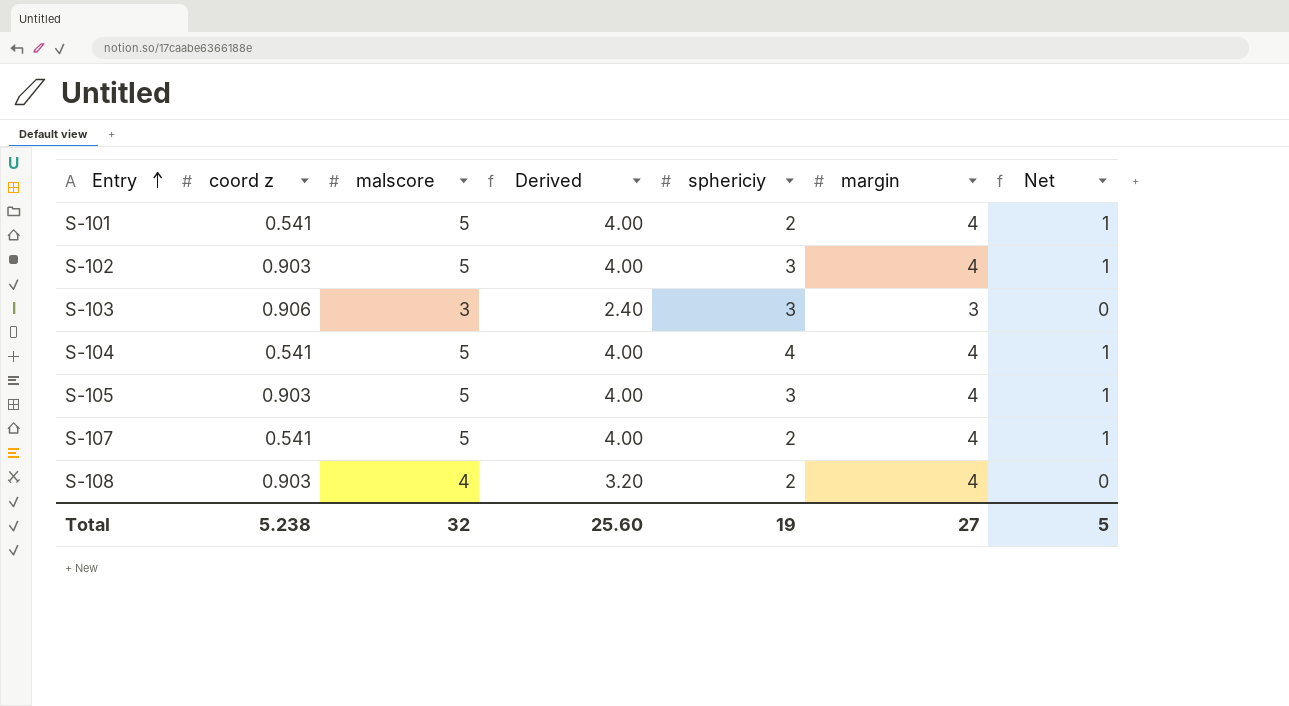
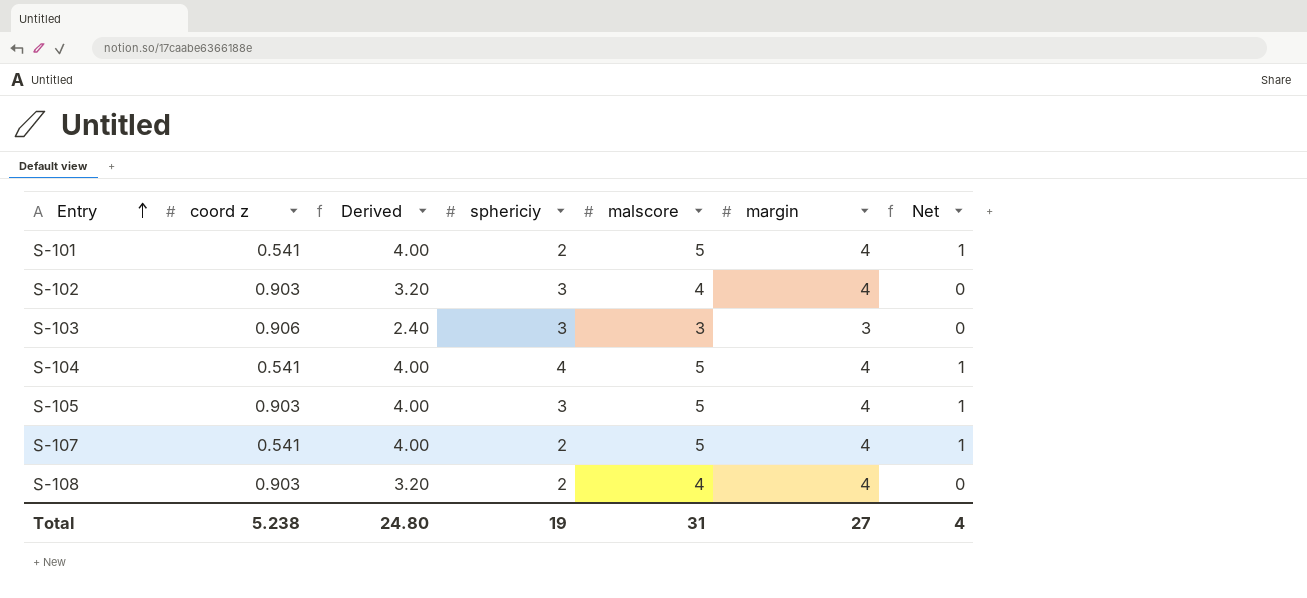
column malscore | position: 3 -> 5
S-102 | Derived: 4.00 -> 3.20
S-102 | malscore: 5 -> 4
S-102 | Net: 1 -> 0
Total | Derived: 25.60 -> 24.80
Total | malscore: 32 -> 31
Total | Net: 5 -> 4

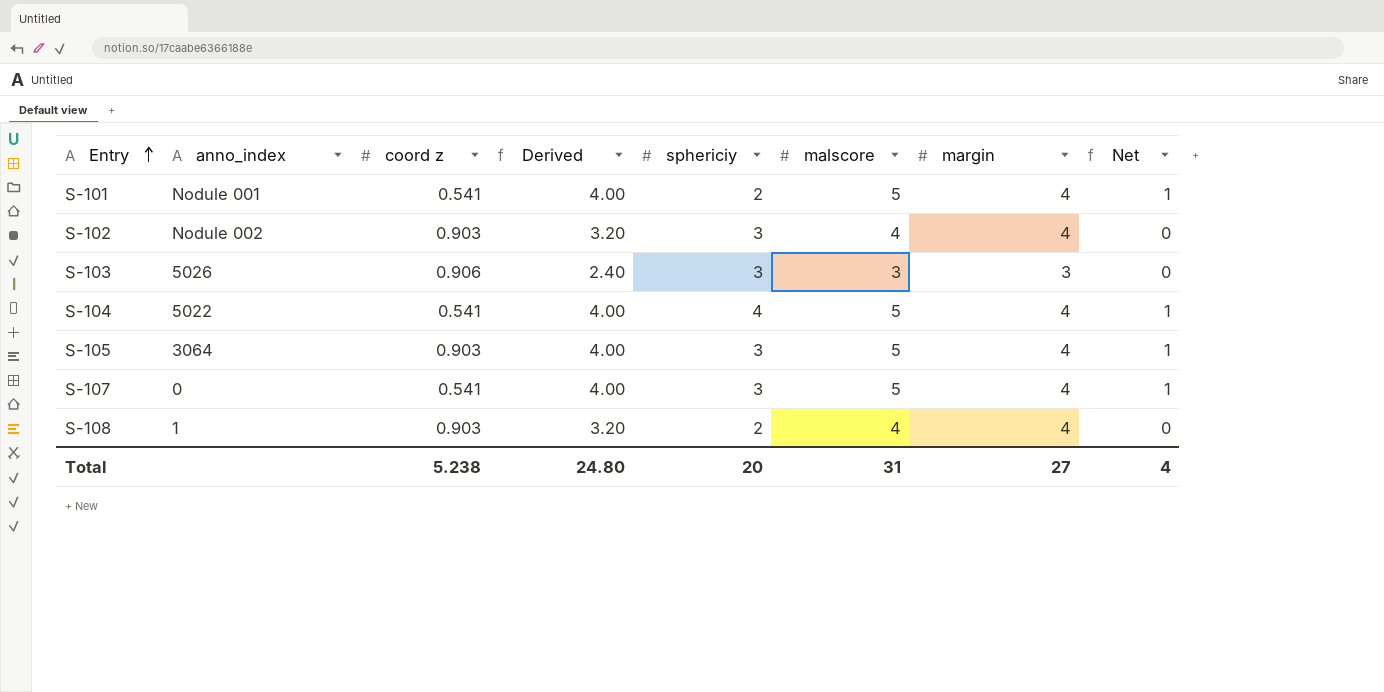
column anno_index | position: none -> 2
S-107 | sphericiy: 2 -> 3
Total | sphericiy: 19 -> 20

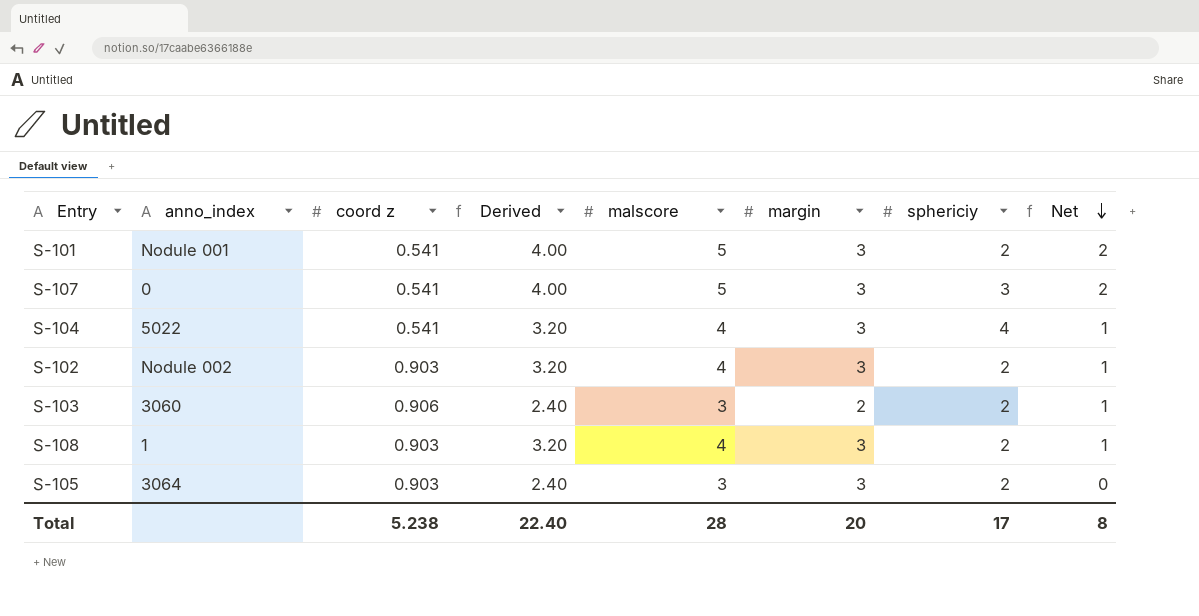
row order: Entry ascending -> Net descending
column sphericiy | position: 5 -> 7
S-101 | margin: 4 -> 3
S-101 | Net: 1 -> 2
S-107 | margin: 4 -> 3
S-107 | Net: 1 -> 2
S-104 | Derived: 4.00 -> 3.20
S-104 | malscore: 5 -> 4
S-104 | margin: 4 -> 3
S-102 | margin: 4 -> 3
S-102 | sphericiy: 3 -> 2
S-102 | Net: 0 -> 1
S-103 | anno_index: 5026 -> 3060
S-103 | margin: 3 -> 2
S-103 | sphericiy: 3 -> 2
S-103 | Net: 0 -> 1
S-108 | margin: 4 -> 3
S-108 | Net: 0 -> 1
S-105 | Derived: 4.00 -> 2.40
S-105 | malscore: 5 -> 3
S-105 | margin: 4 -> 3
S-105 | sphericiy: 3 -> 2
S-105 | Net: 1 -> 0
Total | Derived: 24.80 -> 22.40
Total | malscore: 31 -> 28
Total | margin: 27 -> 20
Total | sphericiy: 20 -> 17
Total | Net: 4 -> 8

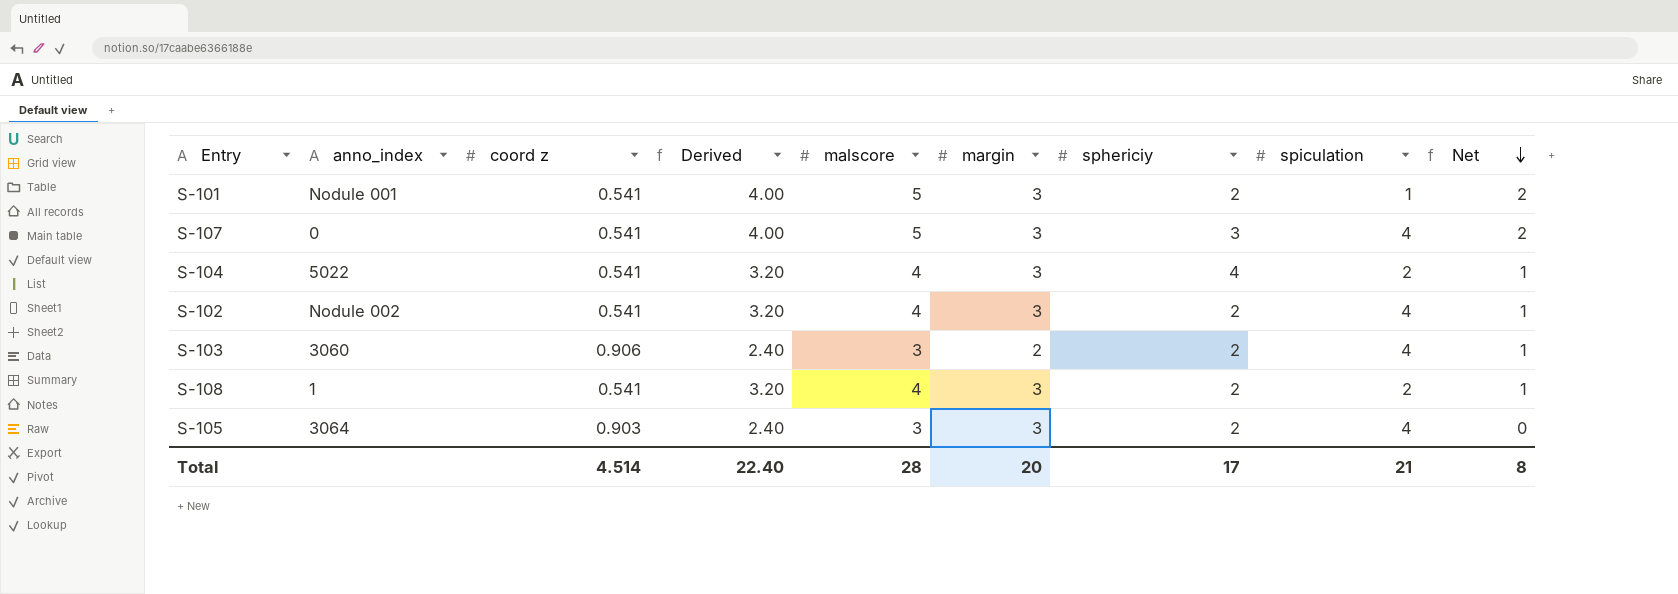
column spiculation | position: none -> 8
S-102 | coord z: 0.903 -> 0.541
S-108 | coord z: 0.903 -> 0.541
Total | coord z: 5.238 -> 4.514

